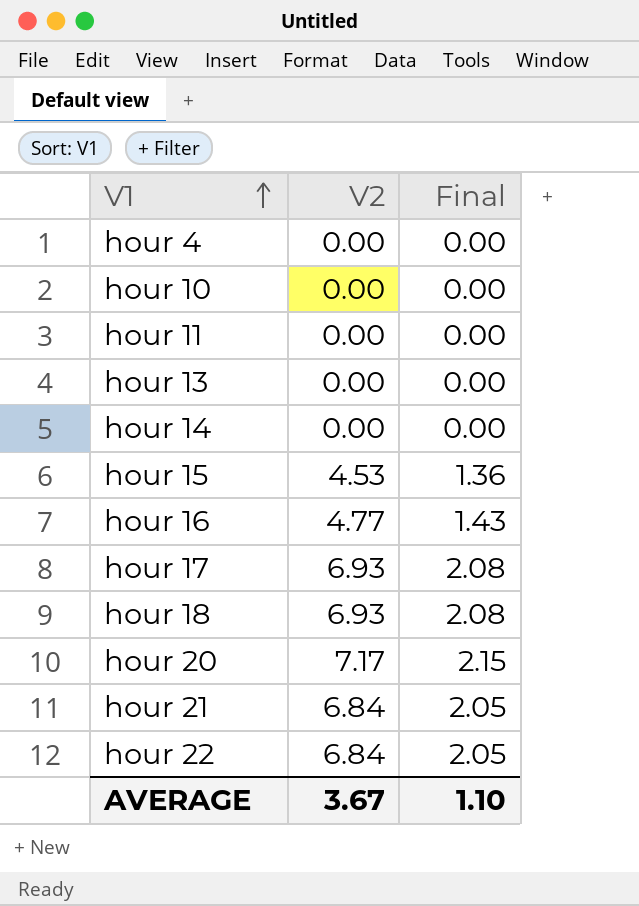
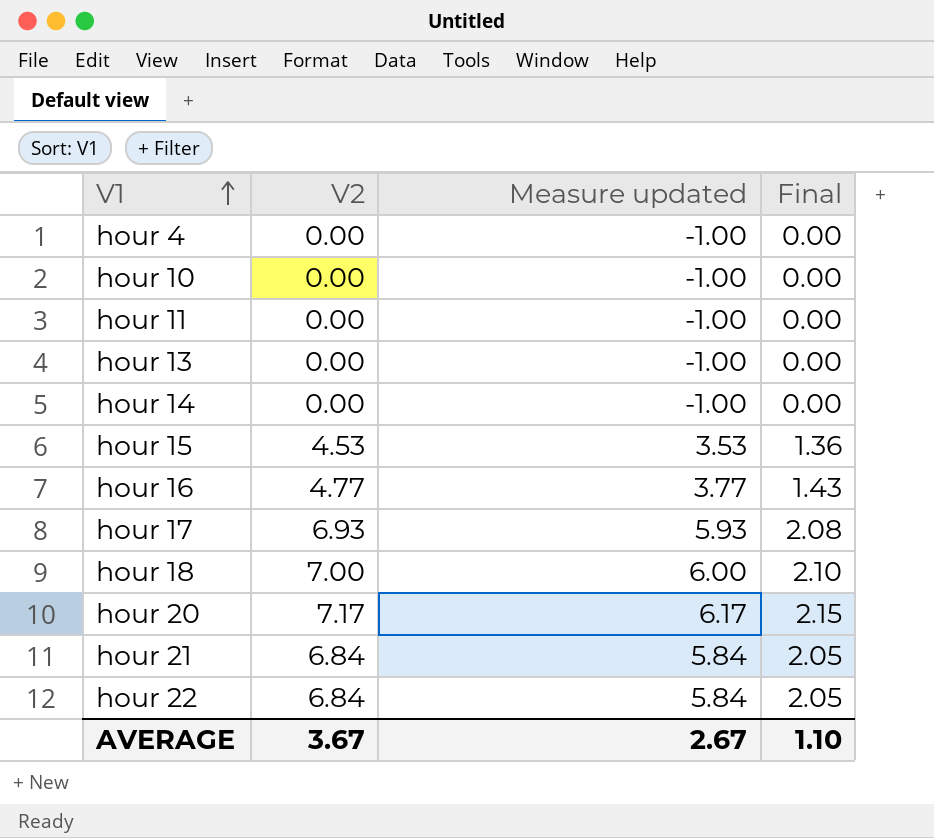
column Measure updated | formula: none -> [V2] - 1
hour 18 | V2: 6.93 -> 7.00
hour 18 | Final: 2.08 -> 2.10

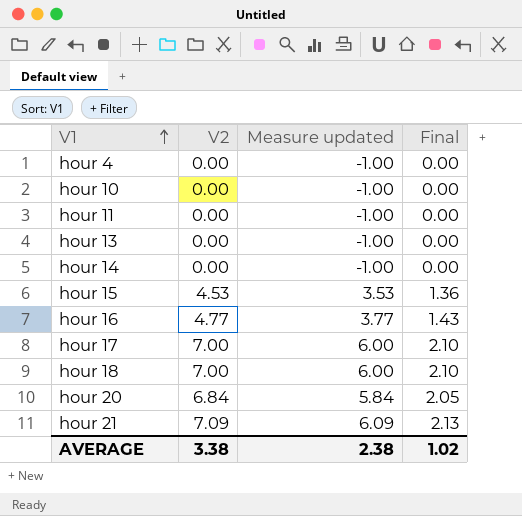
row hour 22: 6.84 | 5.84 | 2.05 -> none
hour 17 | V2: 6.93 -> 7.00
hour 17 | Measure updated: 5.93 -> 6.00
hour 17 | Final: 2.08 -> 2.10
hour 20 | V2: 7.17 -> 6.84
hour 20 | Measure updated: 6.17 -> 5.84
hour 20 | Final: 2.15 -> 2.05
hour 21 | V2: 6.84 -> 7.09
hour 21 | Measure updated: 5.84 -> 6.09
hour 21 | Final: 2.05 -> 2.13
AVERAGE | V2: 3.67 -> 3.38
AVERAGE | Measure updated: 2.67 -> 2.38
AVERAGE | Final: 1.10 -> 1.02

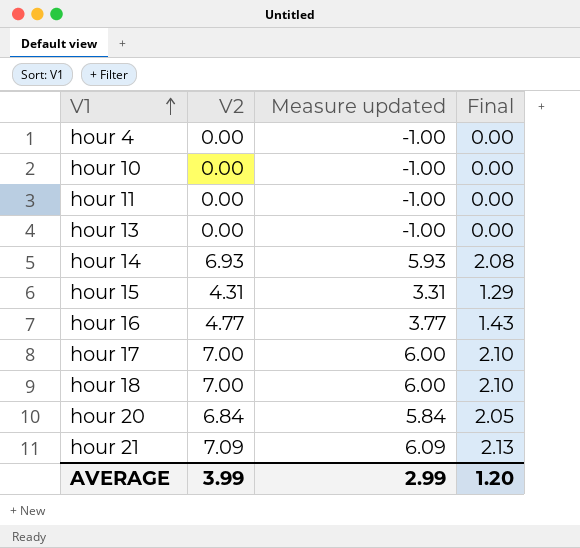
hour 14 | V2: 0.00 -> 6.93
hour 14 | Measure updated: -1.00 -> 5.93
hour 14 | Final: 0.00 -> 2.08
hour 15 | V2: 4.53 -> 4.31
hour 15 | Measure updated: 3.53 -> 3.31
hour 15 | Final: 1.36 -> 1.29
AVERAGE | V2: 3.38 -> 3.99
AVERAGE | Measure updated: 2.38 -> 2.99
AVERAGE | Final: 1.02 -> 1.20

